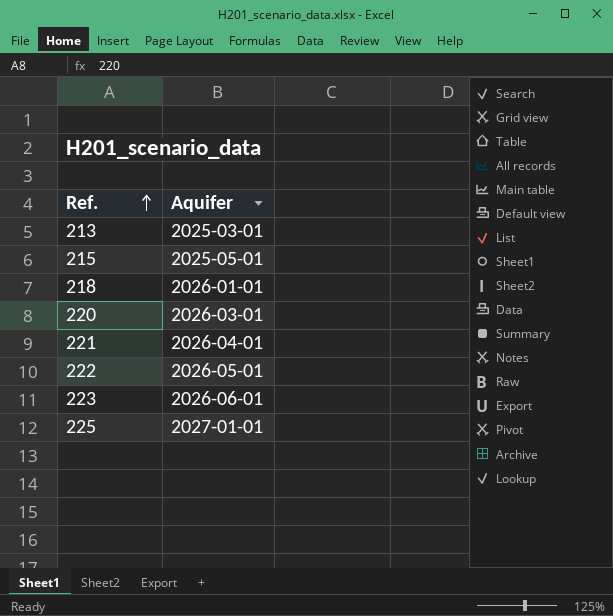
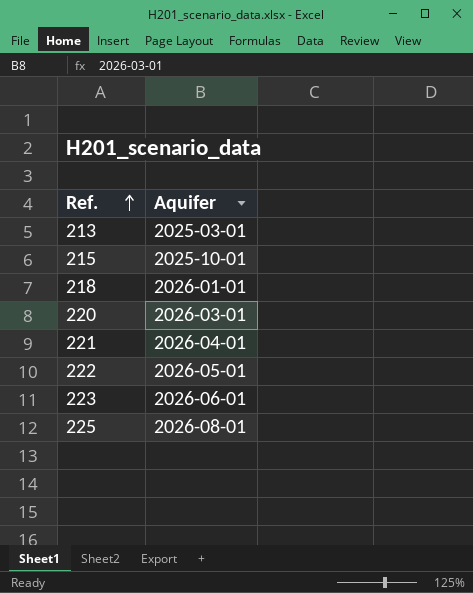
215 | Aquifer: 2025-05-01 -> 2025-10-01
225 | Aquifer: 2027-01-01 -> 2026-08-01

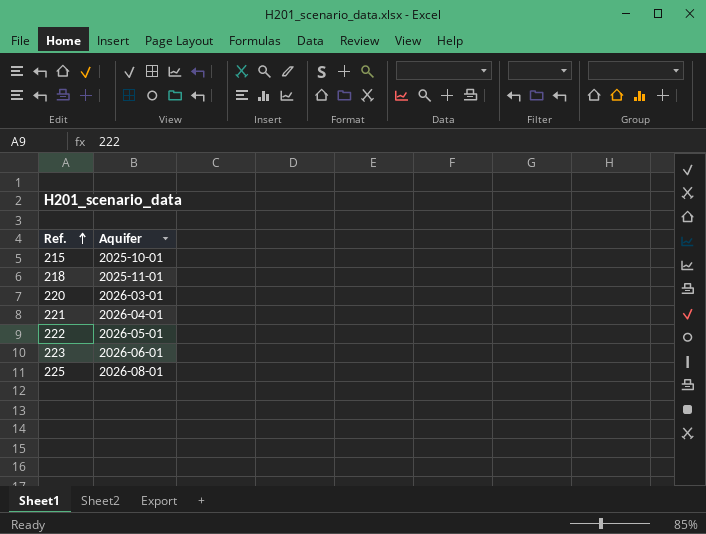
row 213: 2025-03-01 -> none
218 | Aquifer: 2026-01-01 -> 2025-11-01

